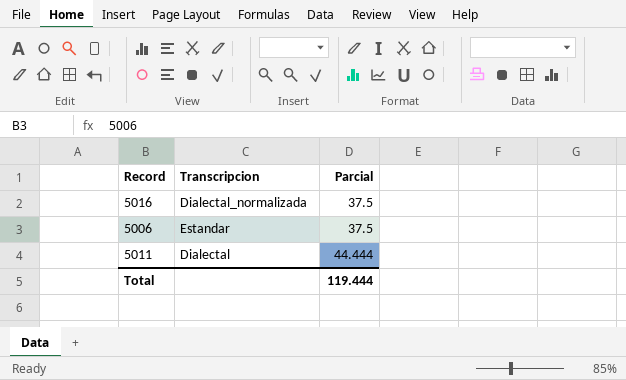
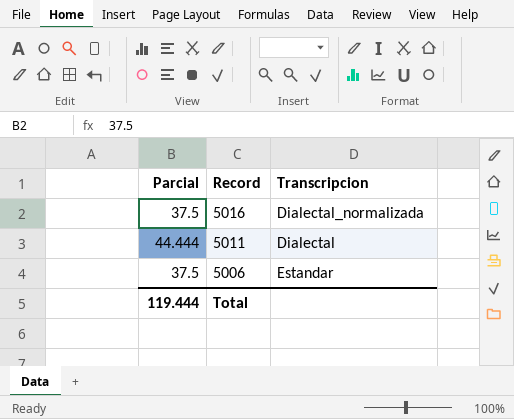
row order: Parcial ascending -> Record descending
column Parcial | position: 3 -> 1

